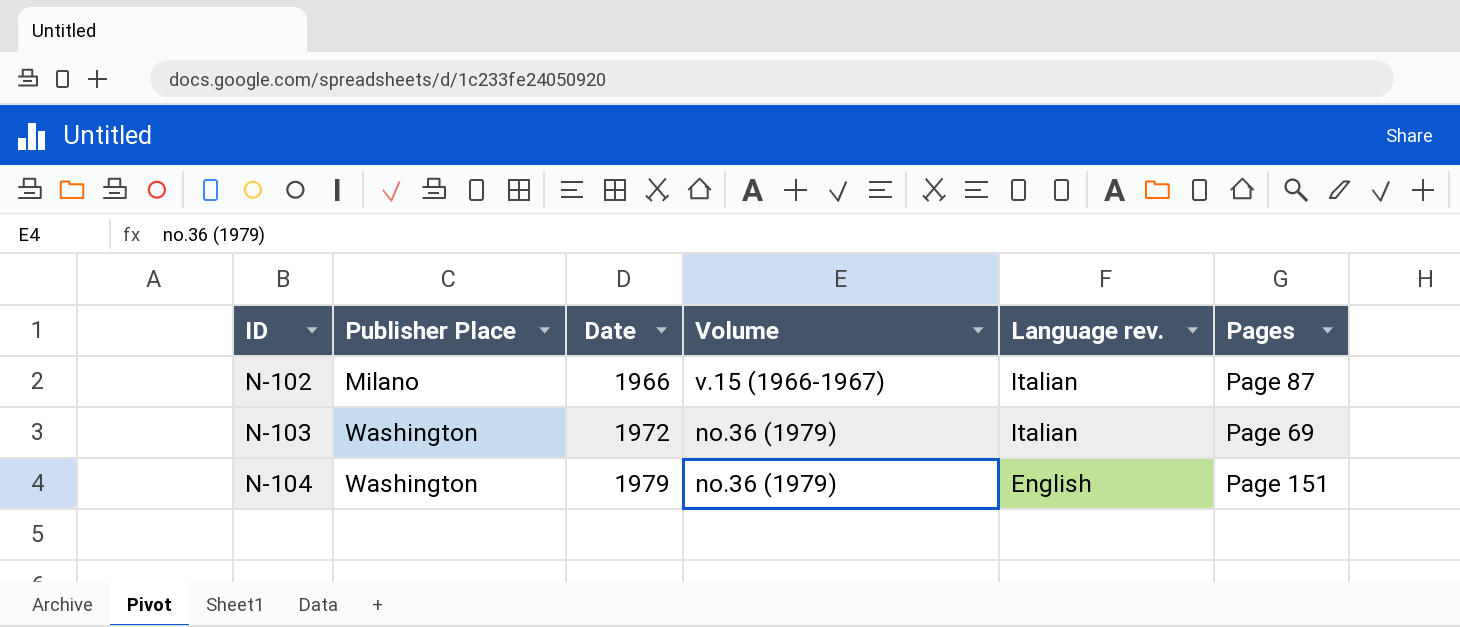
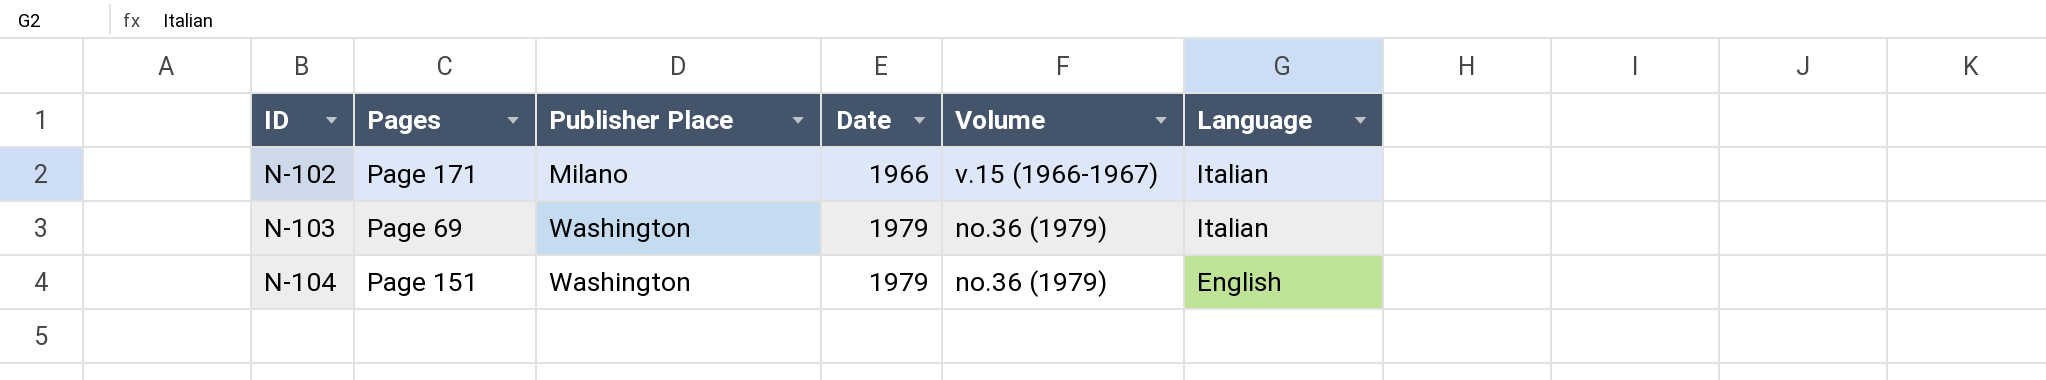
column Pages | position: 6 -> 2
column name: Language rev. -> Language
N-102 | Pages: Page 87 -> Page 171
N-103 | Date: 1972 -> 1979

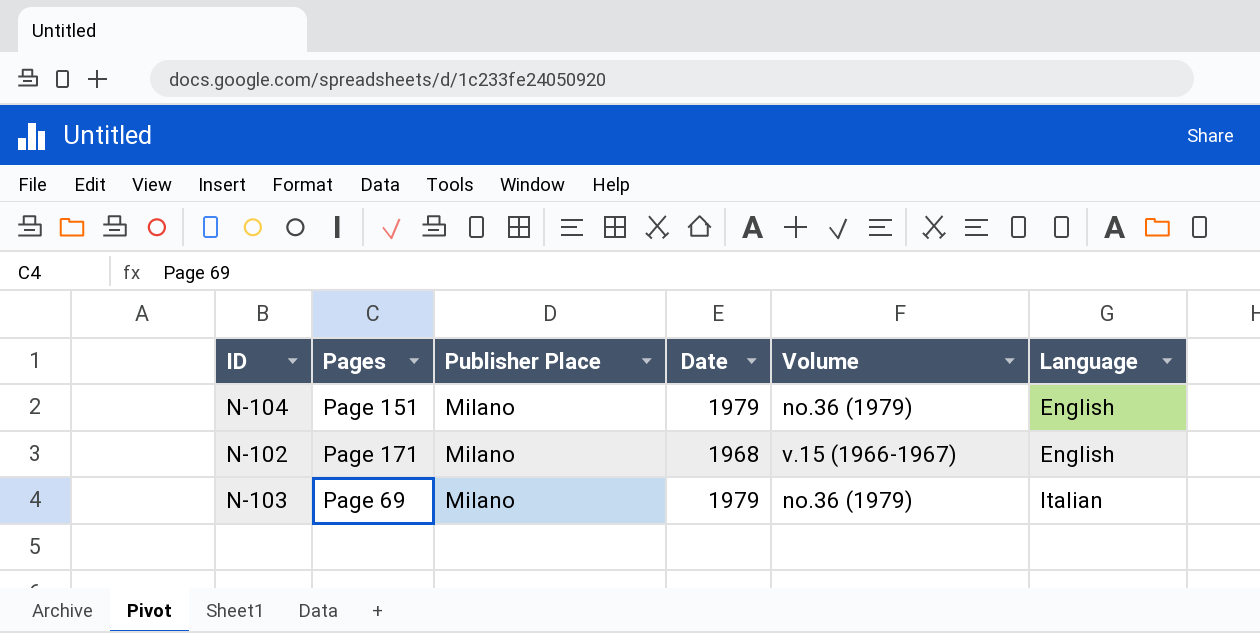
row order: ID ascending -> Language ascending
N-104 | Publisher Place: Washington -> Milano
N-102 | Date: 1966 -> 1968
N-102 | Language: Italian -> English
N-103 | Publisher Place: Washington -> Milano

